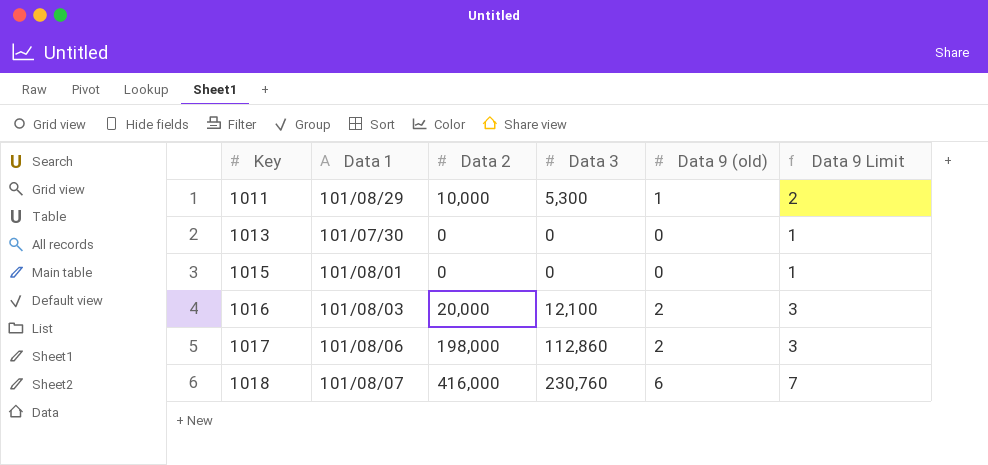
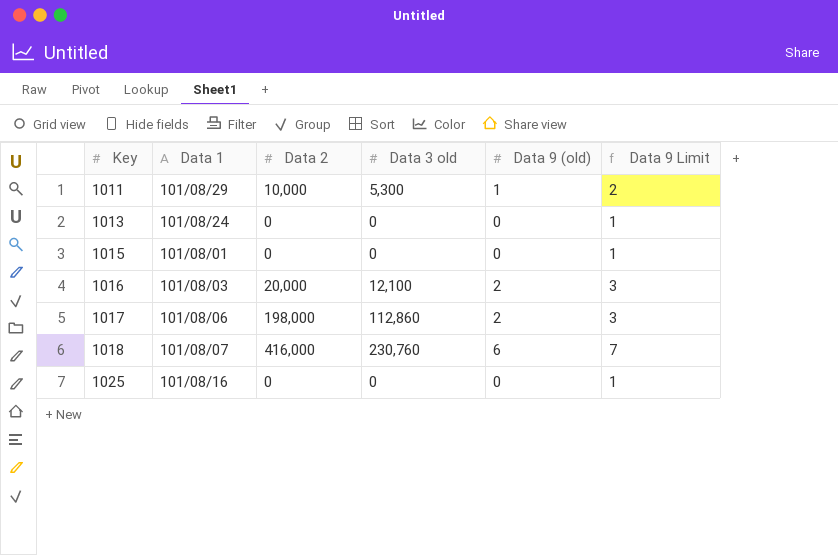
column name: Data 3 -> Data 3 old
1013 | Data 1: 101/07/30 -> 101/08/24
row 1025: none -> 101/08/16 | 0 | 0 | 0 | 1

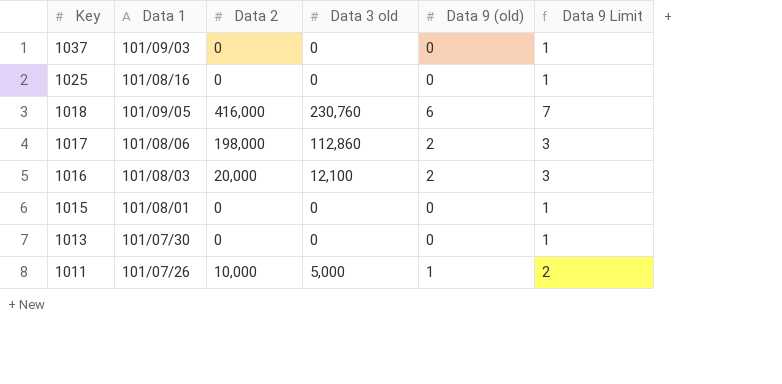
row order: Key ascending -> Key descending
row 1037: none -> 101/09/03 | 0 | 0 | 0 | 1
1018 | Data 1: 101/08/07 -> 101/09/05
1013 | Data 1: 101/08/24 -> 101/07/30
1011 | Data 1: 101/08/29 -> 101/07/26
1011 | Data 3 old: 5,300 -> 5,000

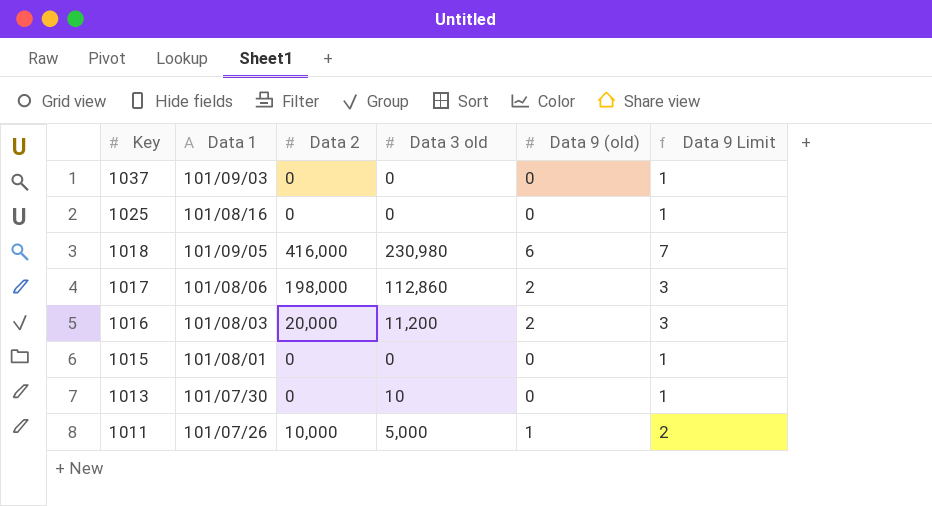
1018 | Data 3 old: 230,760 -> 230,980
1016 | Data 3 old: 12,100 -> 11,200
1013 | Data 3 old: 0 -> 10

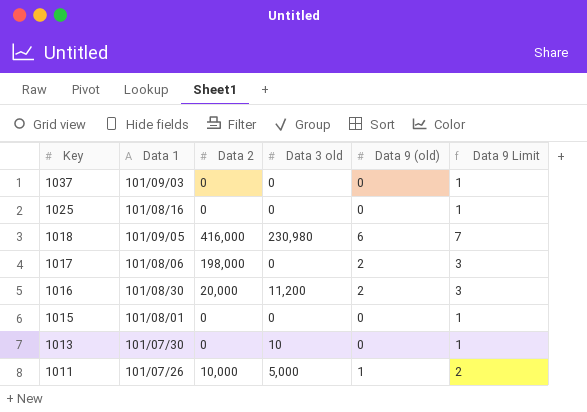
1017 | Data 3 old: 112,860 -> 0
1016 | Data 1: 101/08/03 -> 101/08/30

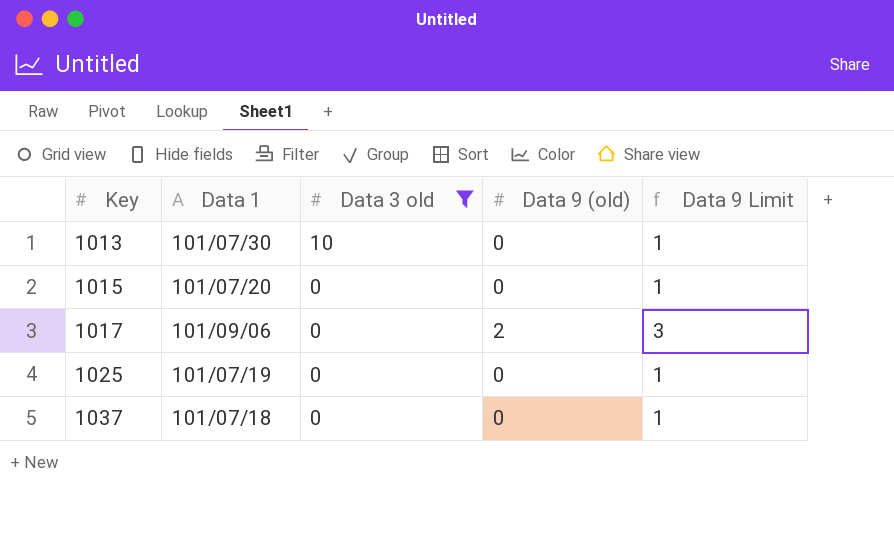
filter: none -> Data 3 old <= 10
row order: Key descending -> Key ascending
column Data 2 | position: 3 -> none
1015 | Data 1: 101/08/01 -> 101/07/20
1017 | Data 1: 101/08/06 -> 101/09/06
1025 | Data 1: 101/08/16 -> 101/07/19
1037 | Data 1: 101/09/03 -> 101/07/18

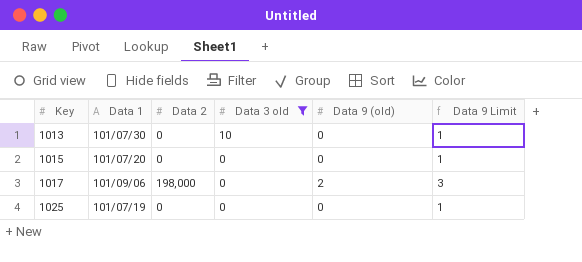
column Data 2 | position: none -> 3
row 1037: 101/07/18 | 0 | 0 | 1 -> none

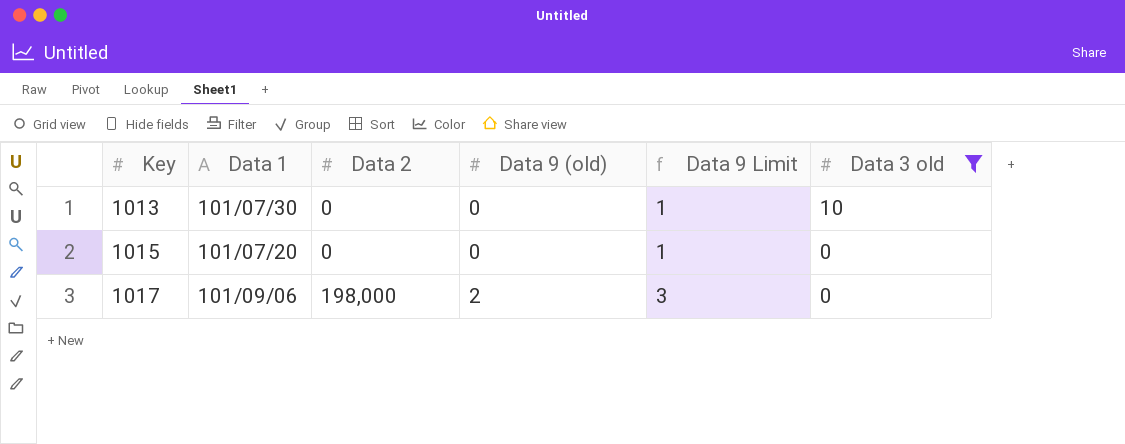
column Data 3 old | position: 4 -> 6
row 1025: 101/07/19 | 0 | 0 | 0 | 1 -> none

